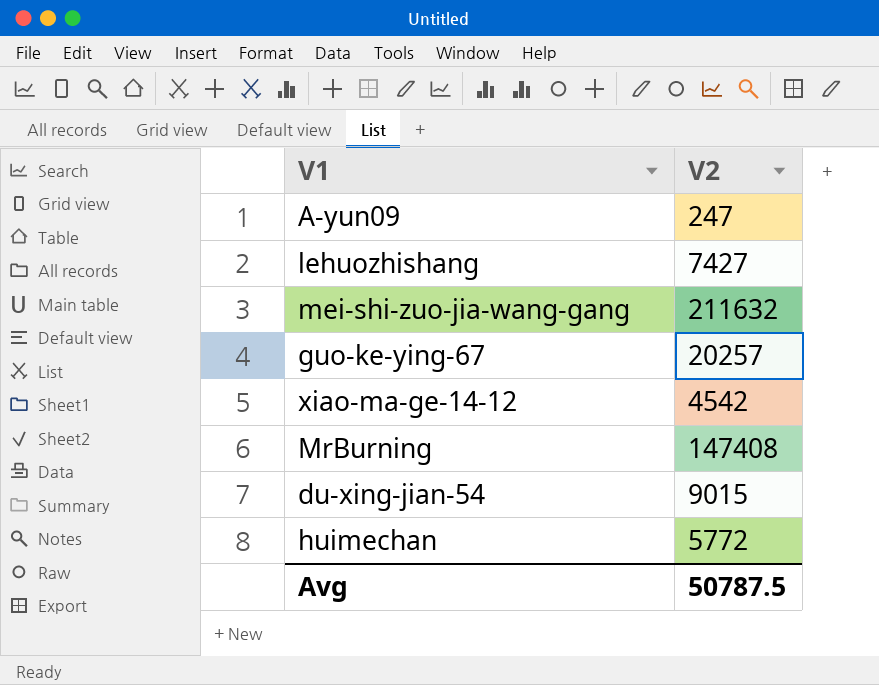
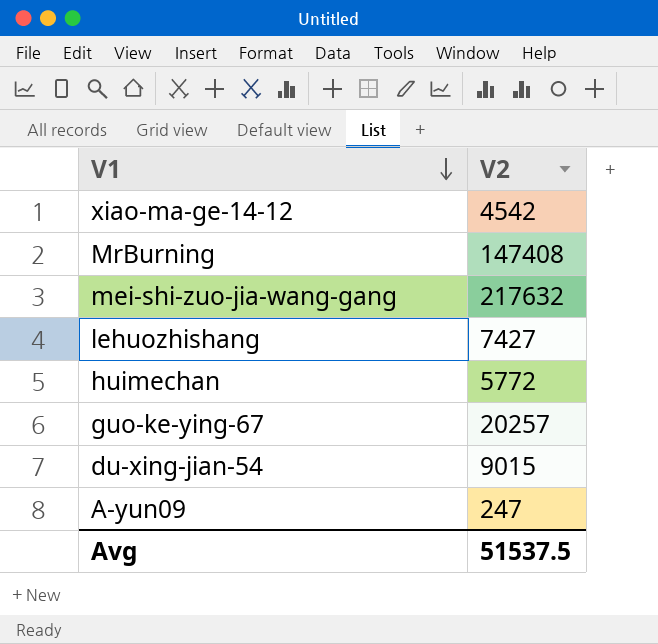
row order: none -> V1 descending
mei-shi-zuo-jia-wang-gang | V2: 211632 -> 217632
Avg | V2: 50787.5 -> 51537.5

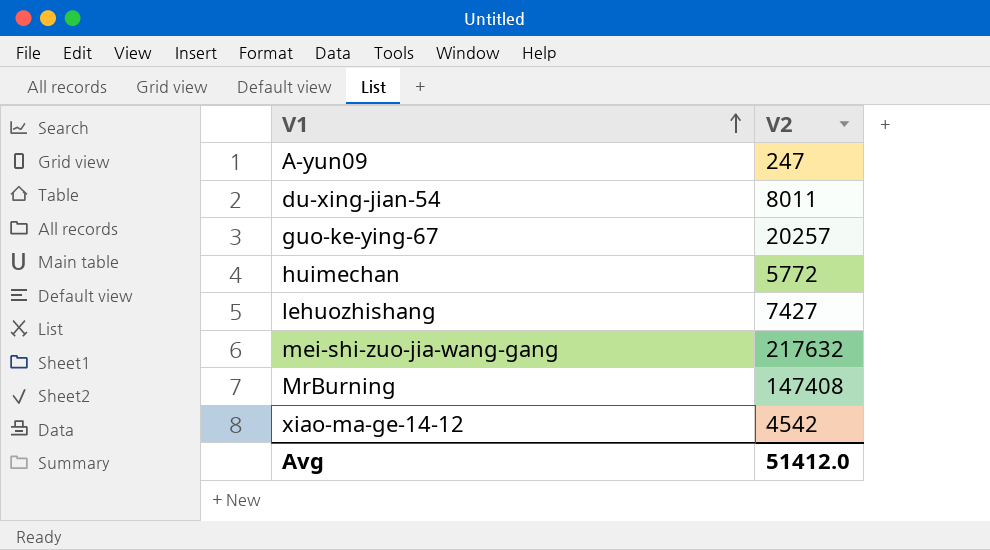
row order: V1 descending -> V1 ascending
du-xing-jian-54 | V2: 9015 -> 8011
Avg | V2: 51537.5 -> 51412.0

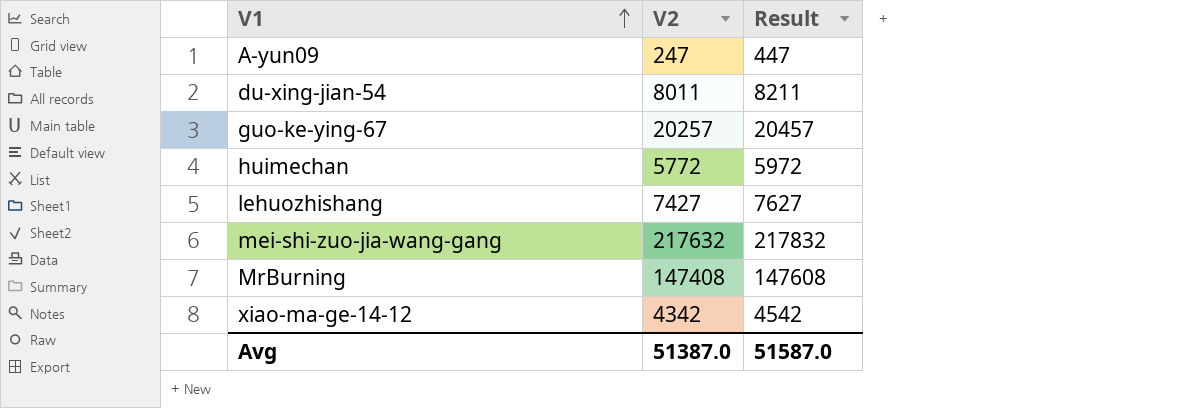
column Result | formula: none -> [V2] + 200
xiao-ma-ge-14-12 | V2: 4542 -> 4342
Avg | V2: 51412.0 -> 51387.0

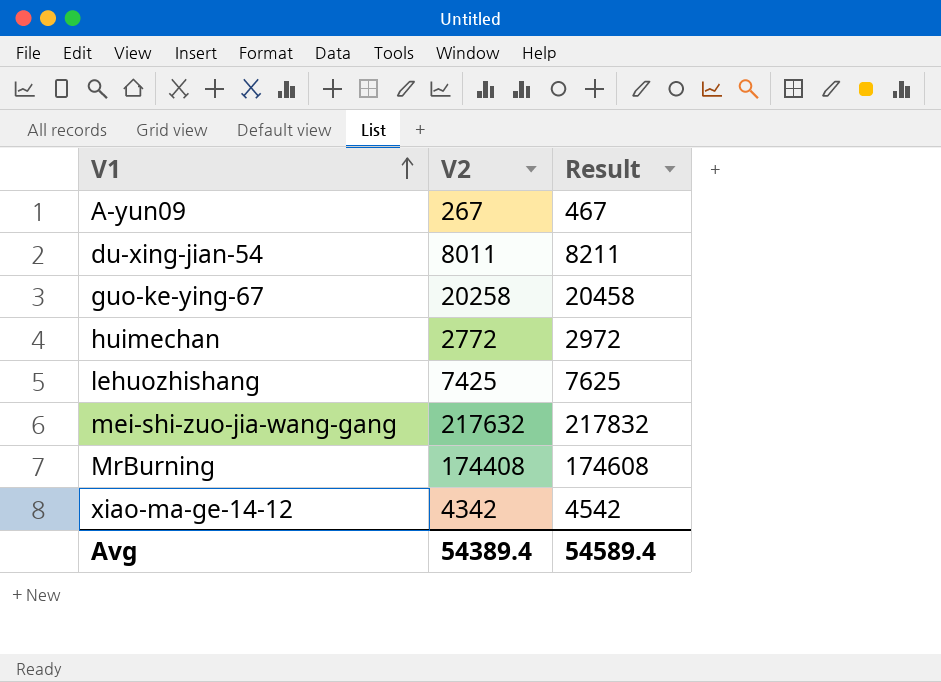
A-yun09 | V2: 247 -> 267
A-yun09 | Result: 447 -> 467
guo-ke-ying-67 | V2: 20257 -> 20258
guo-ke-ying-67 | Result: 20457 -> 20458
huimechan | V2: 5772 -> 2772
huimechan | Result: 5972 -> 2972
lehuozhishang | V2: 7427 -> 7425
lehuozhishang | Result: 7627 -> 7625
MrBurning | V2: 147408 -> 174408
MrBurning | Result: 147608 -> 174608
Avg | V2: 51387.0 -> 54389.4
Avg | Result: 51587.0 -> 54589.4

